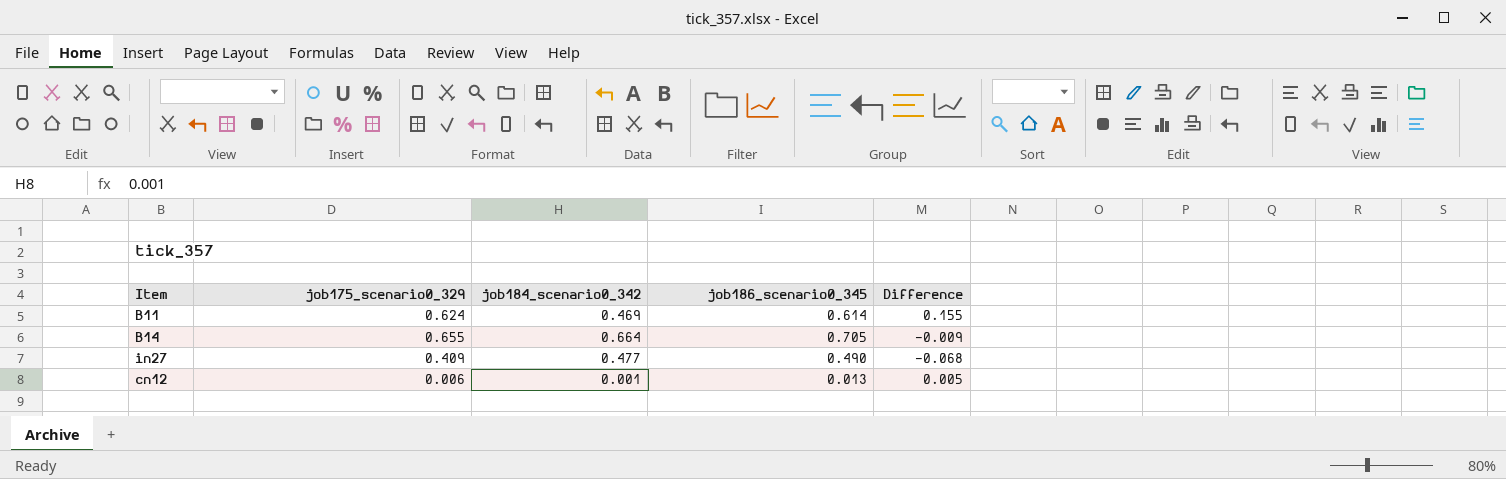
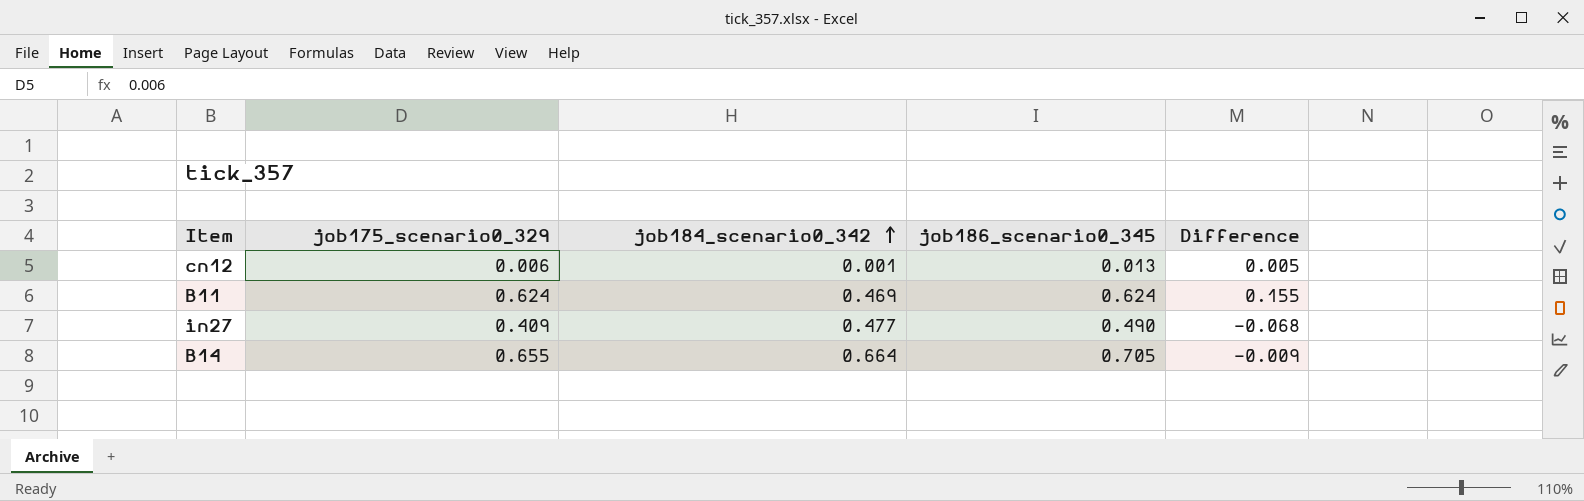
row order: none -> job184_scenario0_342 ascending
B11 | job186_scenario0_345: 0.614 -> 0.624

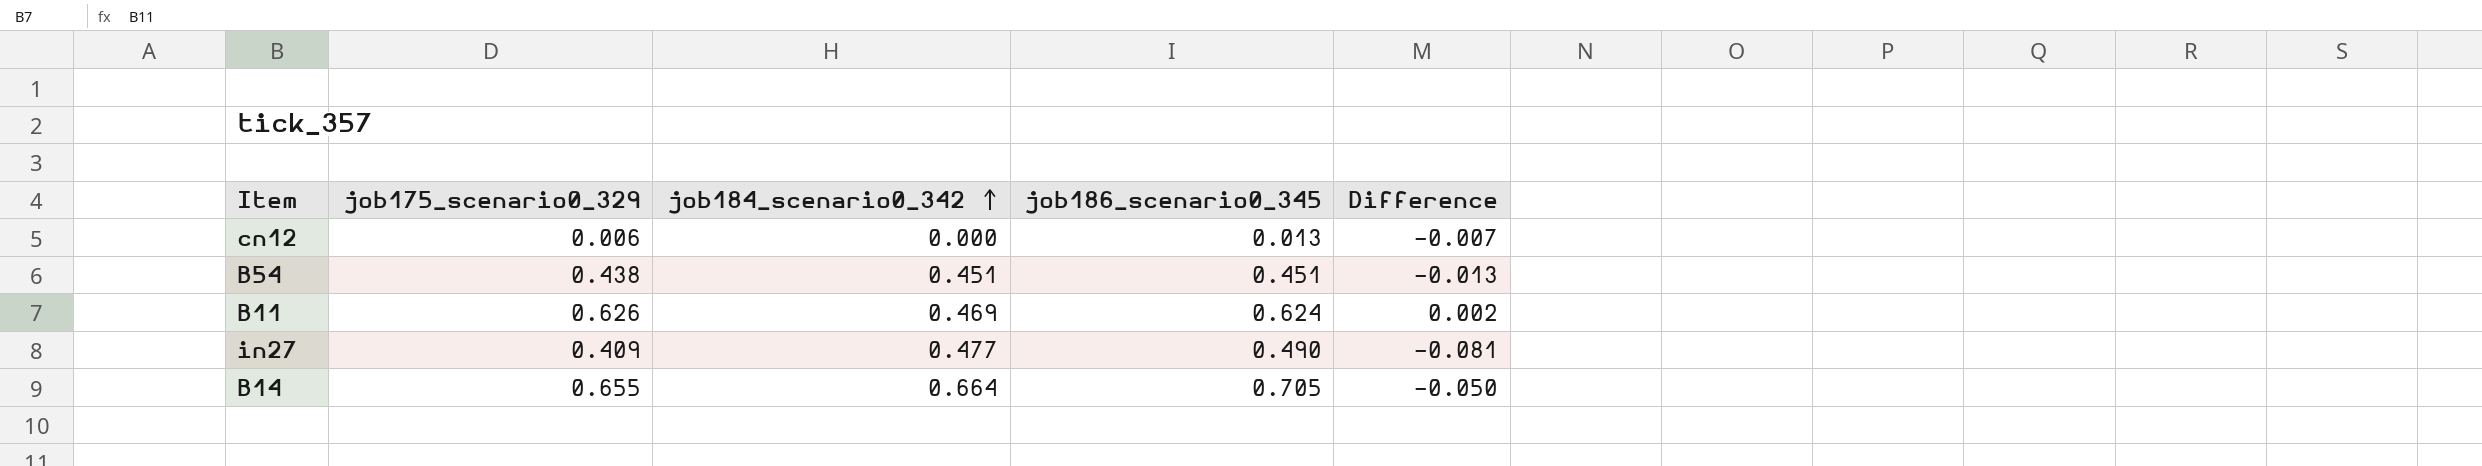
column Difference | formula: [job175_scenario0_329] - [job184_scenario0_342] -> [job175_scenario0_329] - [job186_scenario0_345]
cn12 | job184_scenario0_342: 0.001 -> 0.000
row B54: none -> 0.438 | 0.451 | 0.451 | -0.013
B11 | job175_scenario0_329: 0.624 -> 0.626

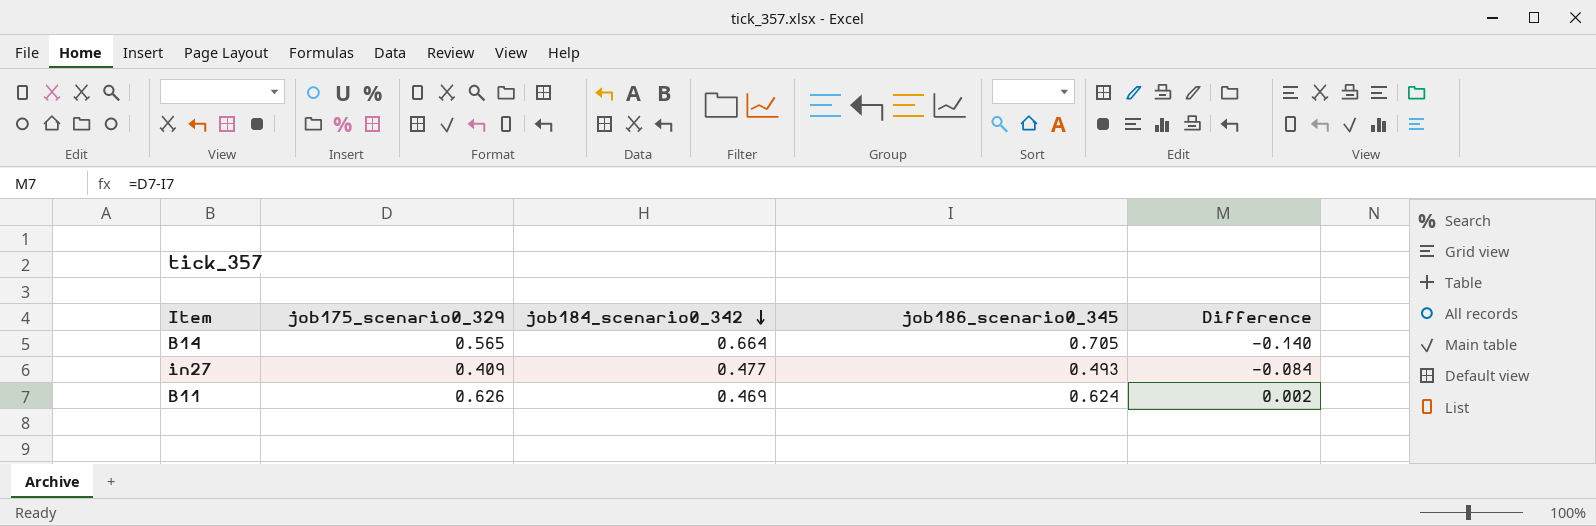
row order: job184_scenario0_342 ascending -> job184_scenario0_342 descending
row cn12: 0.006 | 0.000 | 0.013 | -0.007 -> none
row B54: 0.438 | 0.451 | 0.451 | -0.013 -> none
B14 | job175_scenario0_329: 0.655 -> 0.565
B14 | Difference: -0.050 -> -0.140
in27 | job186_scenario0_345: 0.490 -> 0.493
in27 | Difference: -0.081 -> -0.084

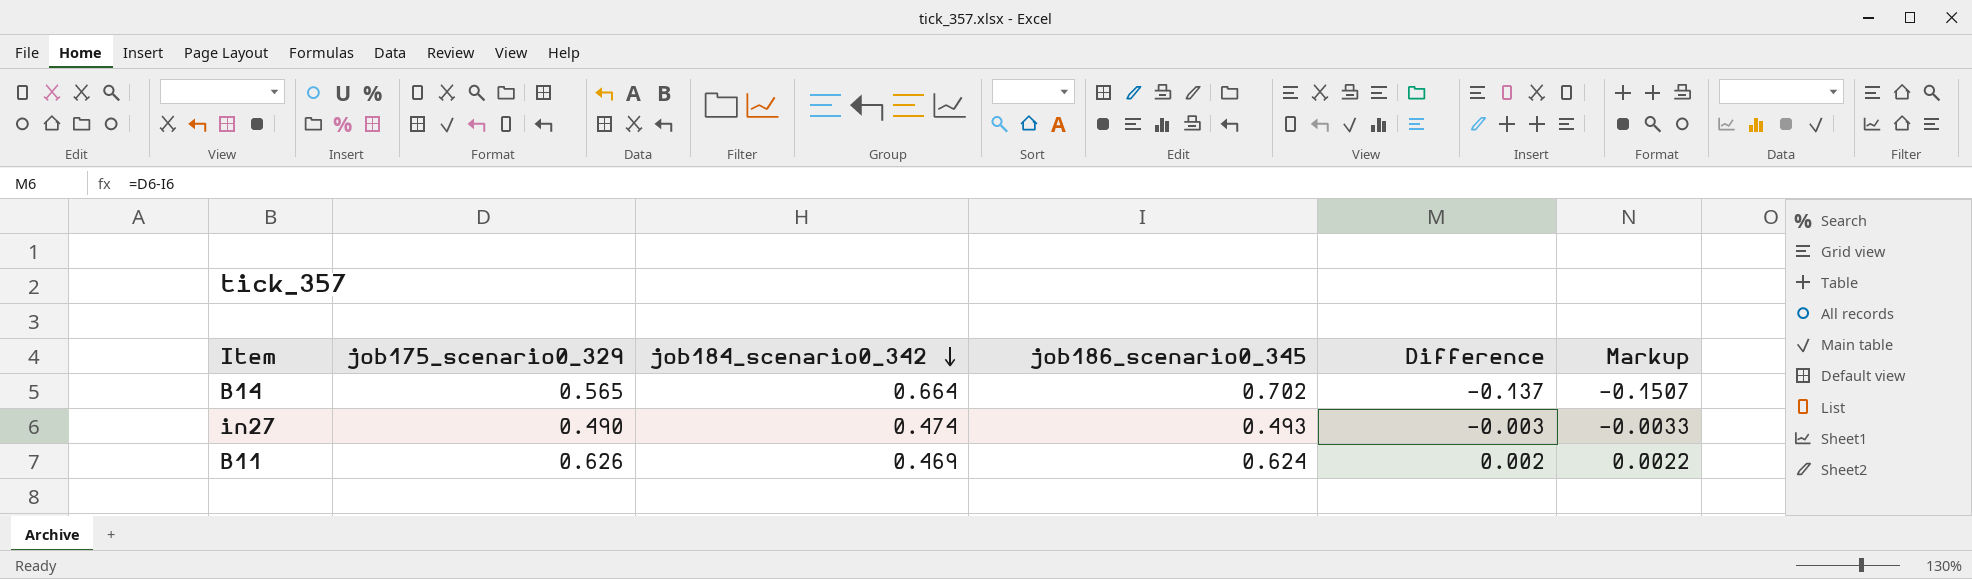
column Markup | formula: none -> [Difference] * 1.1
B14 | job186_scenario0_345: 0.705 -> 0.702
B14 | Difference: -0.140 -> -0.137
in27 | job175_scenario0_329: 0.409 -> 0.490
in27 | job184_scenario0_342: 0.477 -> 0.474
in27 | Difference: -0.084 -> -0.003

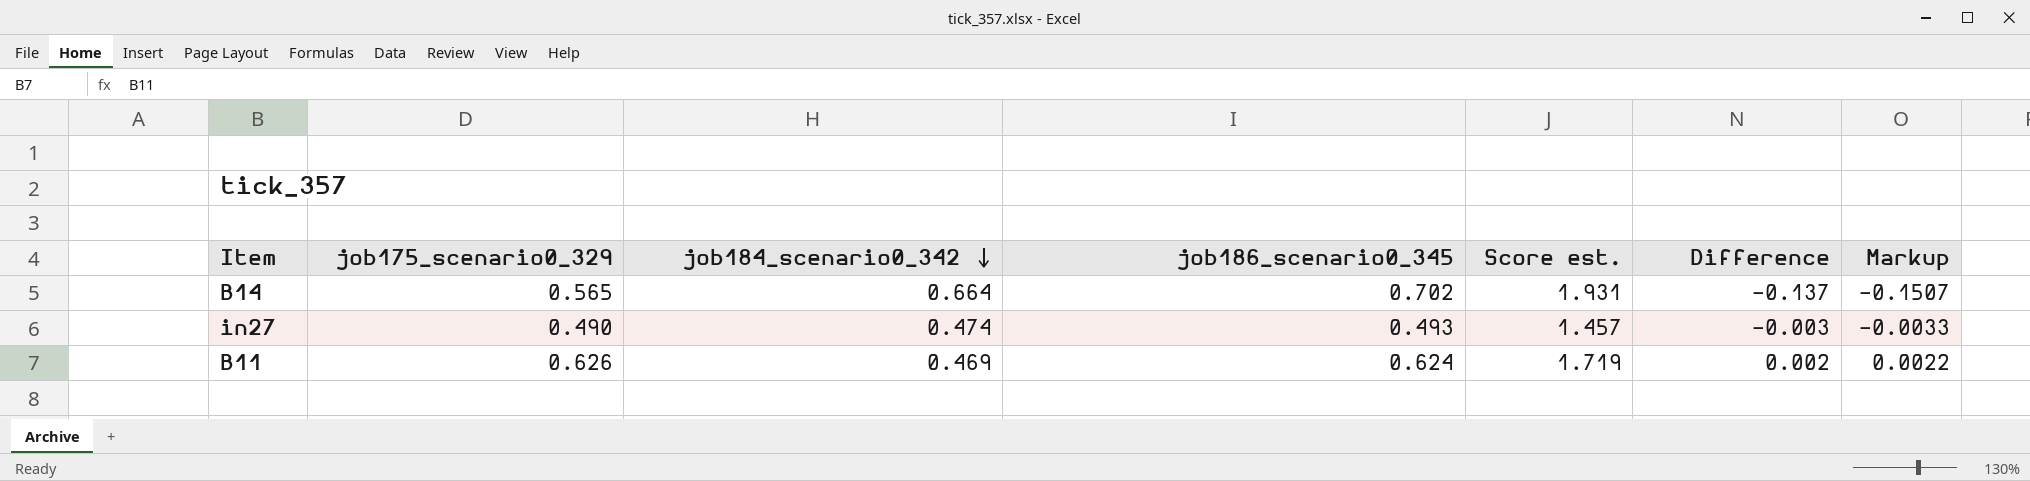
column Score est. | formula: none -> [job175_scenario0_329] + [job184_scenario0_342] + [job186_scenario0_345]

